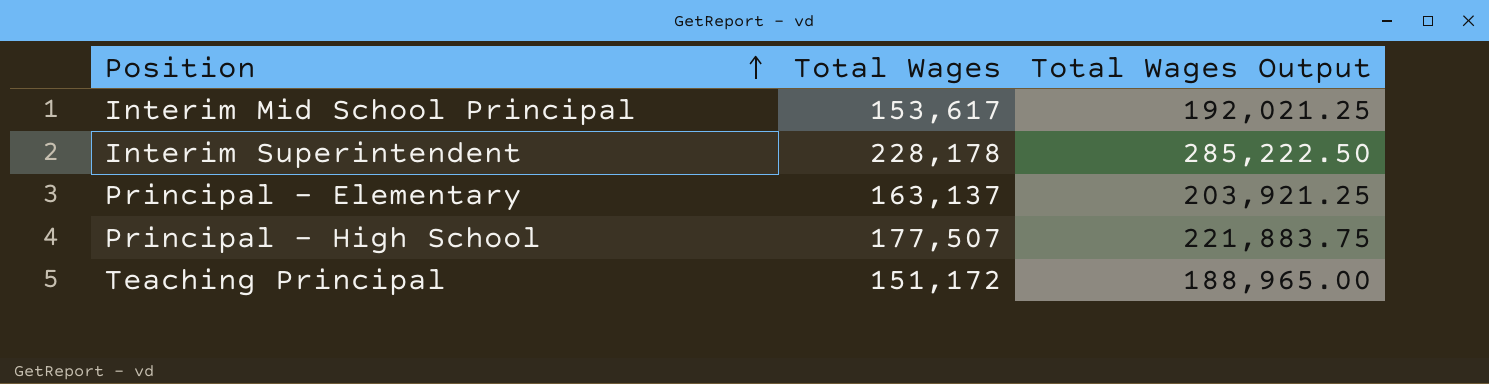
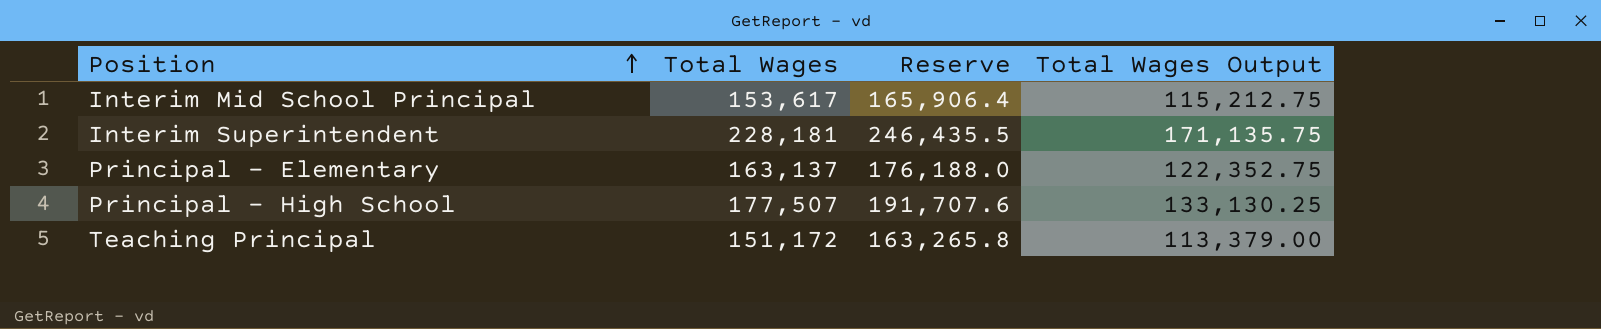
column Reserve | formula: none -> [Total Wages] * 1.08
column Total Wages Output | formula: [Total Wages] * 1.25 -> [Total Wages] * 0.75
Interim Superintendent | Total Wages: 228,178 -> 228,181

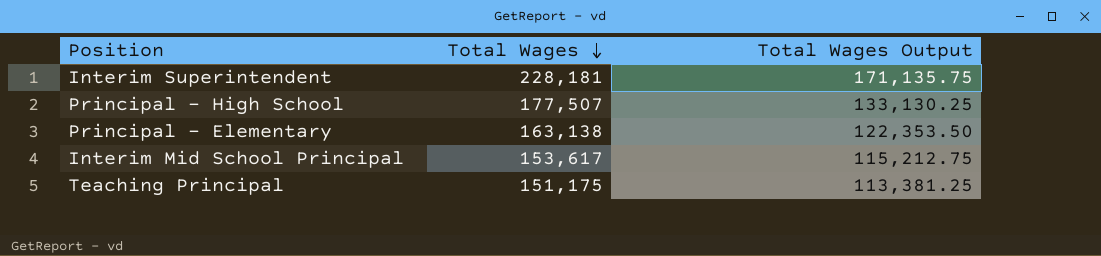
row order: Position ascending -> Total Wages descending
column Reserve | formula: [Total Wages] * 1.08 -> none
Principal - Elementary | Total Wages: 163,137 -> 163,138
Principal - Elementary | Total Wages Output: 122,352.75 -> 122,353.50
Teaching Principal | Total Wages: 151,172 -> 151,175
Teaching Principal | Total Wages Output: 113,379.00 -> 113,381.25

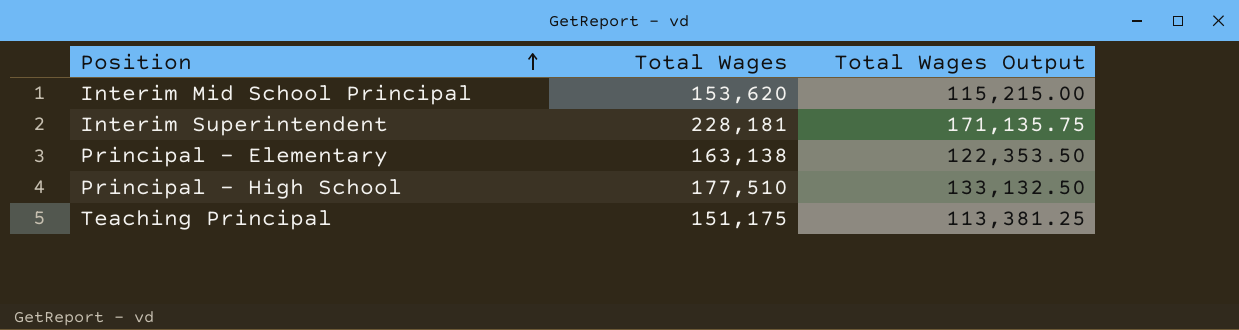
row order: Total Wages descending -> Position ascending
Interim Mid School Principal | Total Wages: 153,617 -> 153,620
Interim Mid School Principal | Total Wages Output: 115,212.75 -> 115,215.00
Principal - High School | Total Wages: 177,507 -> 177,510
Principal - High School | Total Wages Output: 133,130.25 -> 133,132.50

